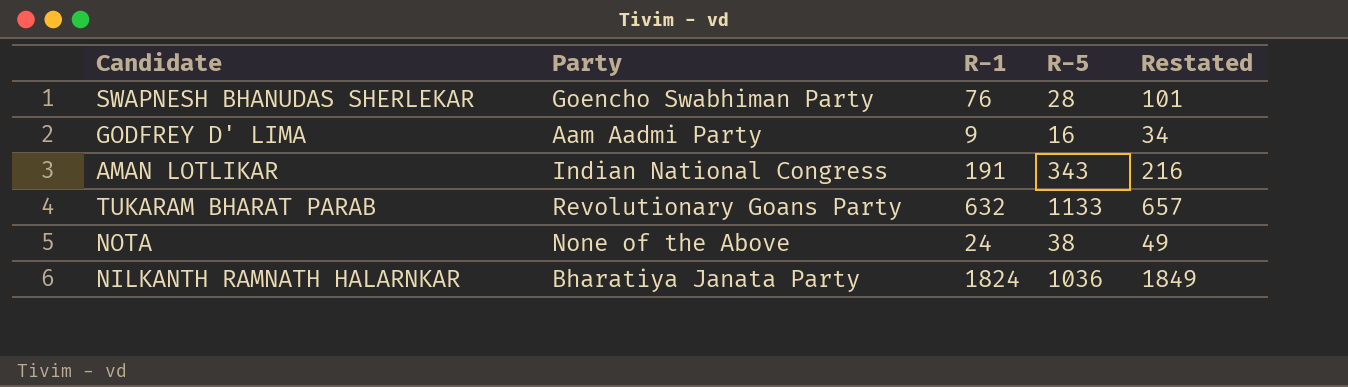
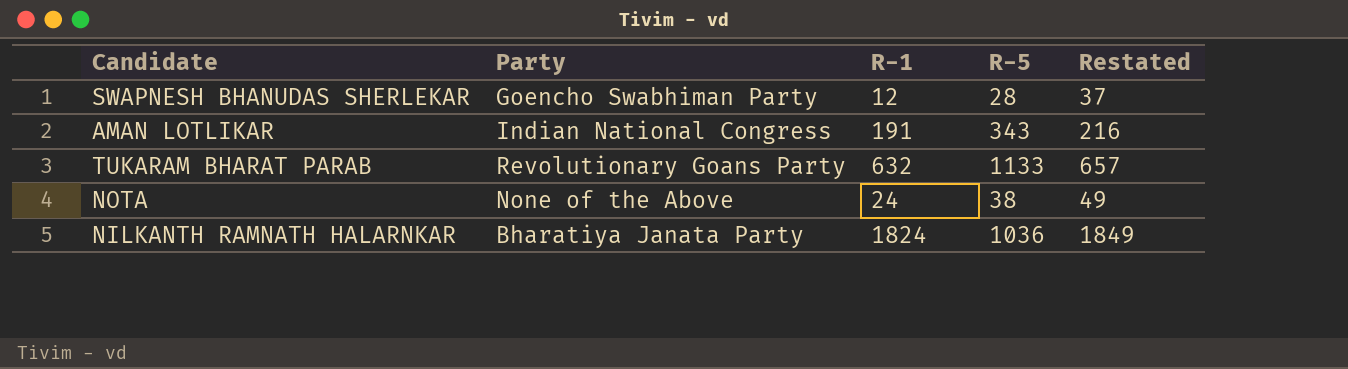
row GODFREY D' LIMA: Aam Aadmi Party | 9 | 16 | 34 -> none
SWAPNESH BHANUDAS SHERLEKAR | R-1: 76 -> 12
SWAPNESH BHANUDAS SHERLEKAR | Restated: 101 -> 37

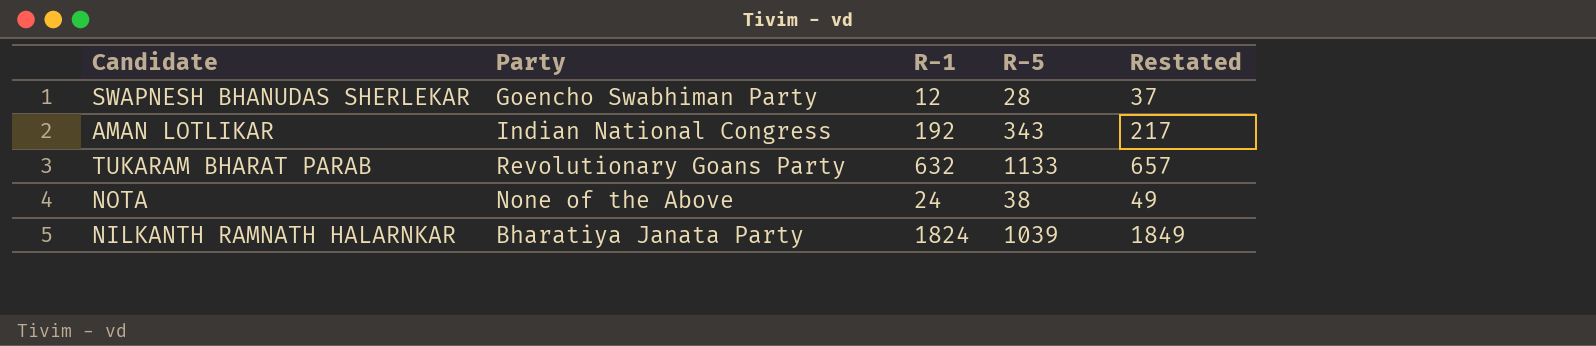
AMAN LOTLIKAR | R-1: 191 -> 192
AMAN LOTLIKAR | Restated: 216 -> 217
NILKANTH RAMNATH HALARNKAR | R-5: 1036 -> 1039

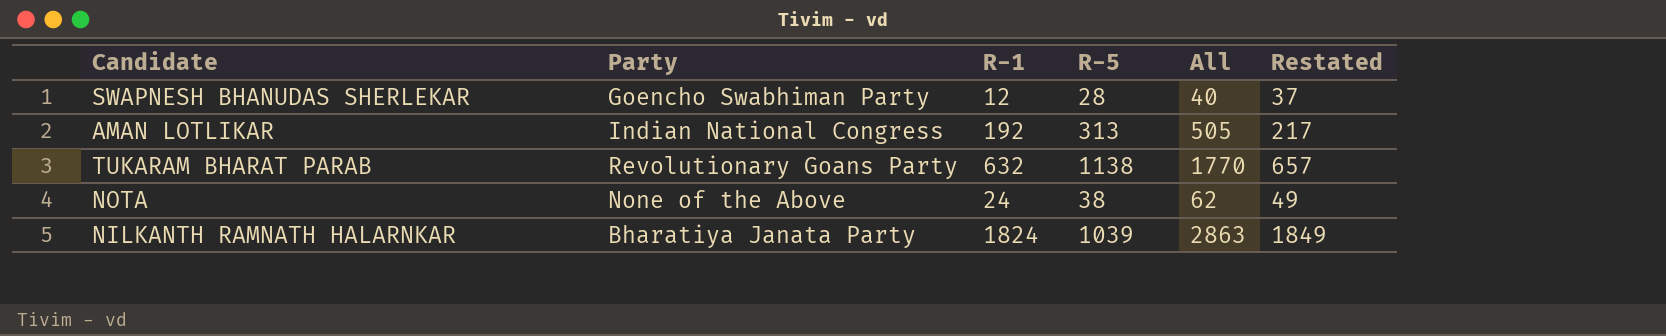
column All | formula: none -> [R-1] + [R-5]
AMAN LOTLIKAR | R-5: 343 -> 313
TUKARAM BHARAT PARAB | R-5: 1133 -> 1138

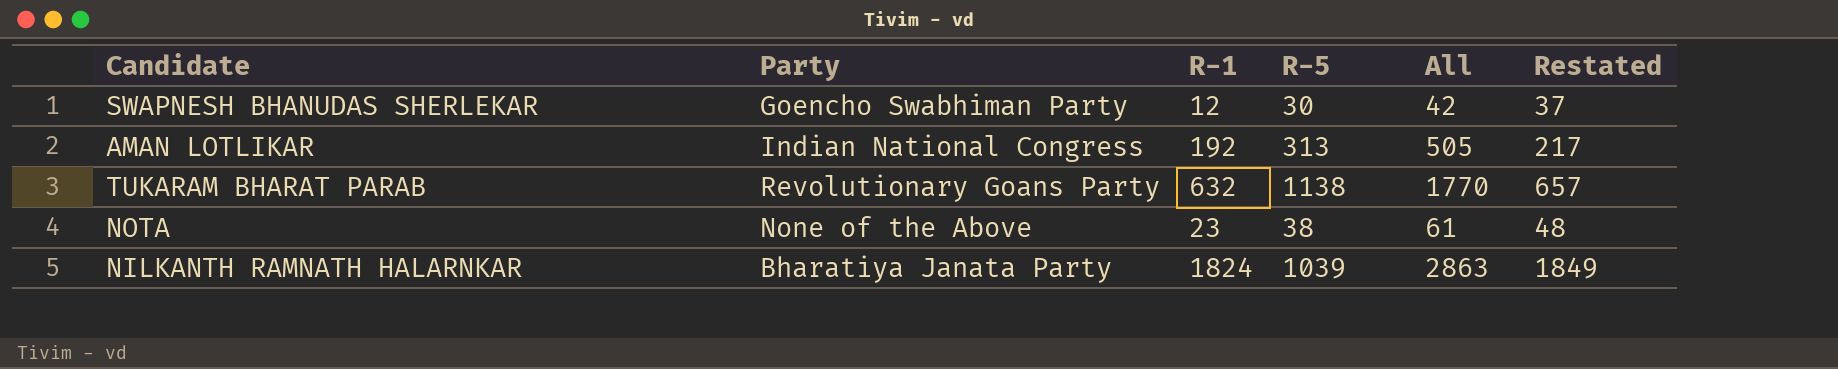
SWAPNESH BHANUDAS SHERLEKAR | R-5: 28 -> 30
SWAPNESH BHANUDAS SHERLEKAR | All: 40 -> 42
NOTA | R-1: 24 -> 23
NOTA | All: 62 -> 61
NOTA | Restated: 49 -> 48

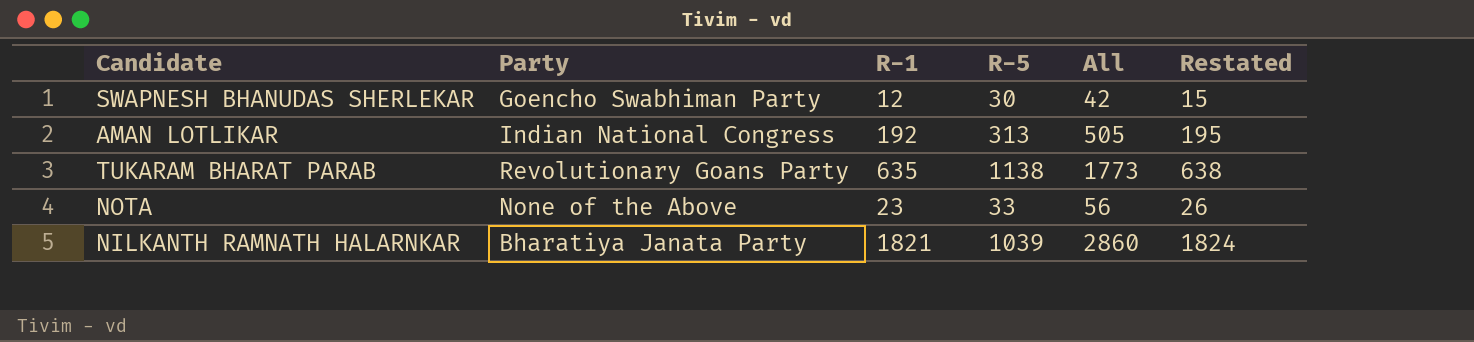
column Restated | formula: [R-1] + 25 -> [R-1] + 3
TUKARAM BHARAT PARAB | R-1: 632 -> 635
TUKARAM BHARAT PARAB | All: 1770 -> 1773
NOTA | R-5: 38 -> 33
NOTA | All: 61 -> 56
NILKANTH RAMNATH HALARNKAR | R-1: 1824 -> 1821
NILKANTH RAMNATH HALARNKAR | All: 2863 -> 2860

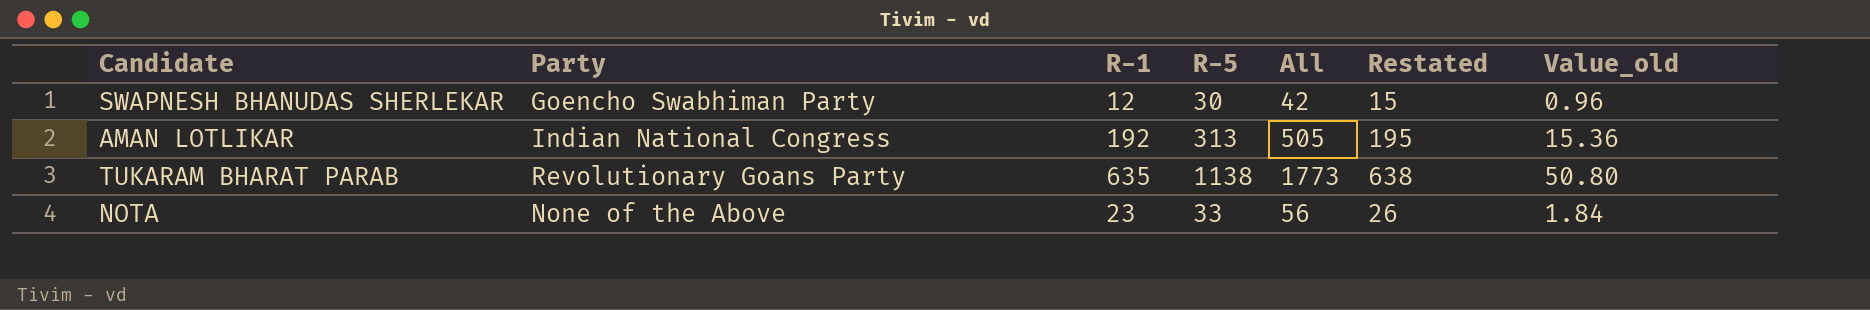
column Value_old | formula: none -> [R-1] * 0.08
row NILKANTH RAMNATH HALARNKAR: Bharatiya Janata Party | 1821 | 1039 | 2860 | 1824 -> none

